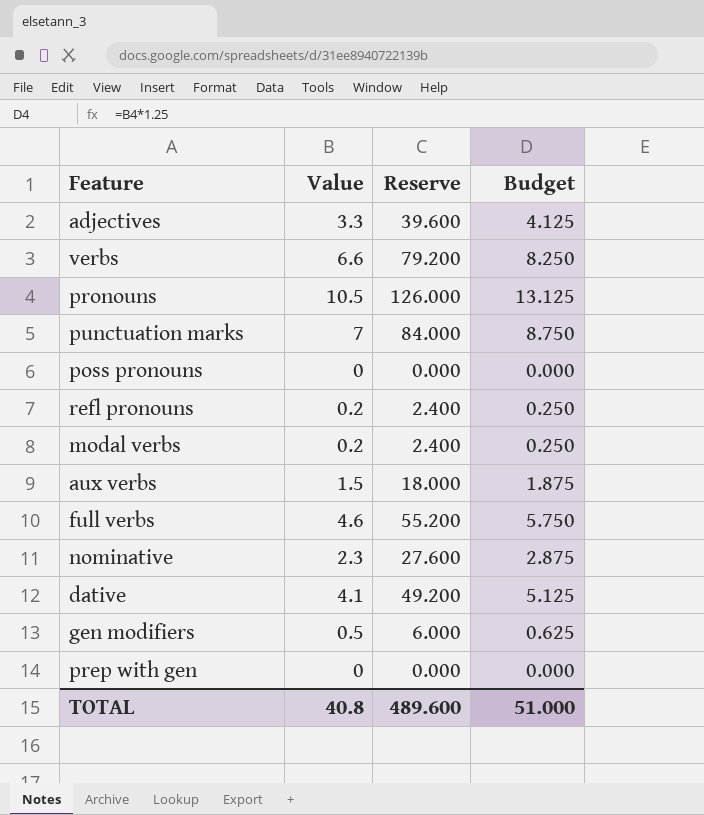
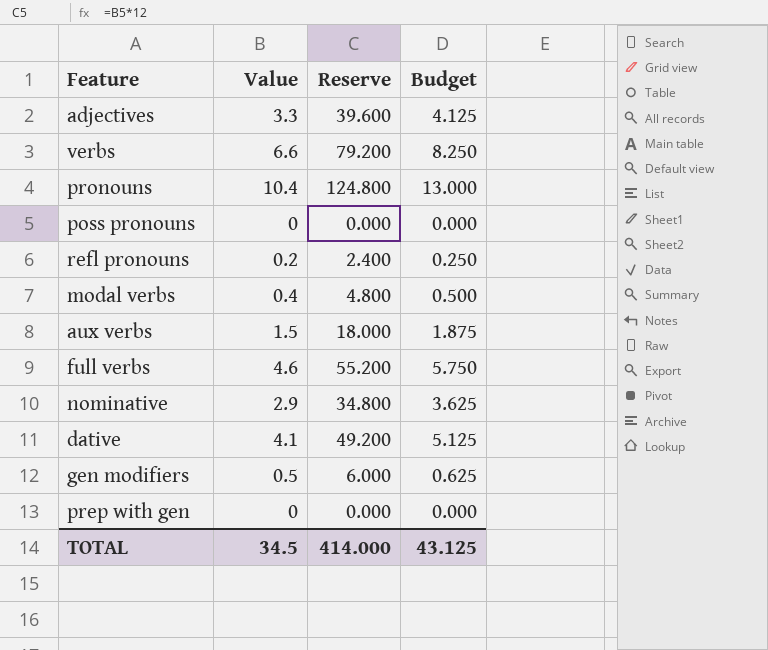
row punctuation marks: 7 | 84.000 | 8.750 -> none
pronouns | Value: 10.5 -> 10.4
pronouns | Reserve: 126.000 -> 124.800
pronouns | Budget: 13.125 -> 13.000
modal verbs | Value: 0.2 -> 0.4
modal verbs | Reserve: 2.400 -> 4.800
modal verbs | Budget: 0.250 -> 0.500
nominative | Value: 2.3 -> 2.9
nominative | Reserve: 27.600 -> 34.800
nominative | Budget: 2.875 -> 3.625
TOTAL | Value: 40.8 -> 34.5
TOTAL | Reserve: 489.600 -> 414.000
TOTAL | Budget: 51.000 -> 43.125

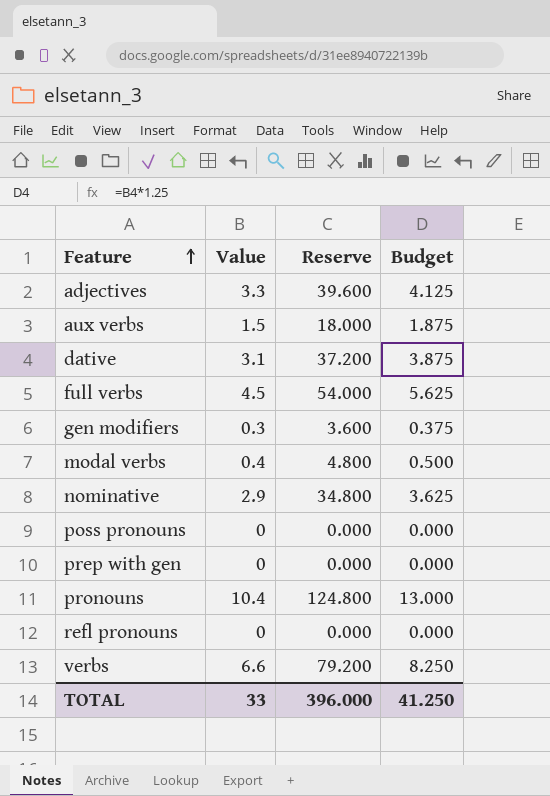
row order: none -> Feature ascending
dative | Value: 4.1 -> 3.1
dative | Reserve: 49.200 -> 37.200
dative | Budget: 5.125 -> 3.875
full verbs | Value: 4.6 -> 4.5
full verbs | Reserve: 55.200 -> 54.000
full verbs | Budget: 5.750 -> 5.625
gen modifiers | Value: 0.5 -> 0.3
gen modifiers | Reserve: 6.000 -> 3.600
gen modifiers | Budget: 0.625 -> 0.375
refl pronouns | Value: 0.2 -> 0
refl pronouns | Reserve: 2.400 -> 0.000
refl pronouns | Budget: 0.250 -> 0.000
TOTAL | Value: 34.5 -> 33
TOTAL | Reserve: 414.000 -> 396.000
TOTAL | Budget: 43.125 -> 41.250

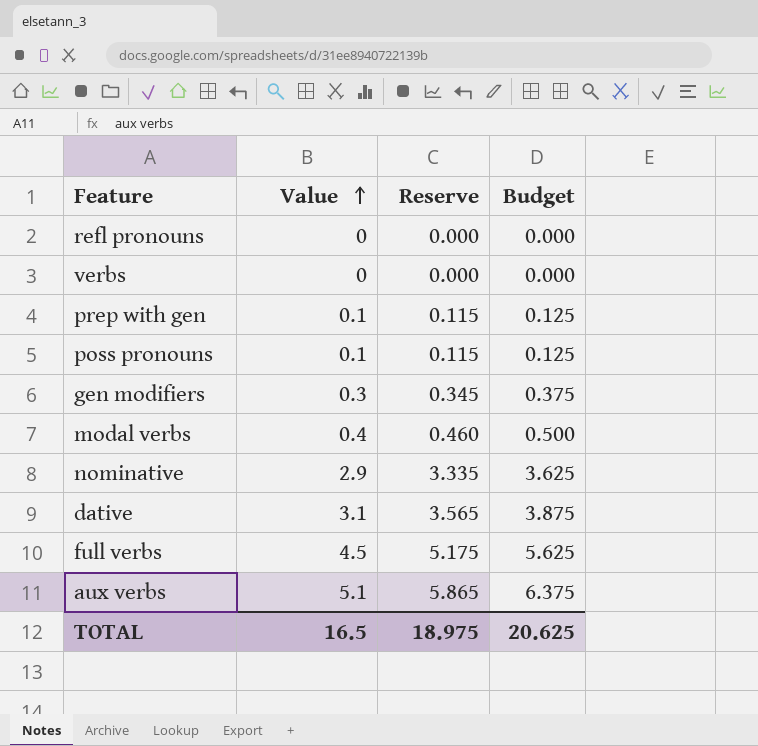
row order: Feature ascending -> Value ascending
column Reserve | formula: [Value] * 12 -> [Value] * 1.15
row adjectives: 3.3 | 39.600 | 4.125 -> none
row pronouns: 10.4 | 124.800 | 13.000 -> none
verbs | Value: 6.6 -> 0
verbs | Budget: 8.250 -> 0.000
prep with gen | Value: 0 -> 0.1
prep with gen | Budget: 0.000 -> 0.125
poss pronouns | Value: 0 -> 0.1
poss pronouns | Budget: 0.000 -> 0.125
aux verbs | Value: 1.5 -> 5.1
aux verbs | Budget: 1.875 -> 6.375
TOTAL | Value: 33 -> 16.5
TOTAL | Reserve: 396.000 -> 18.975
TOTAL | Budget: 41.250 -> 20.625

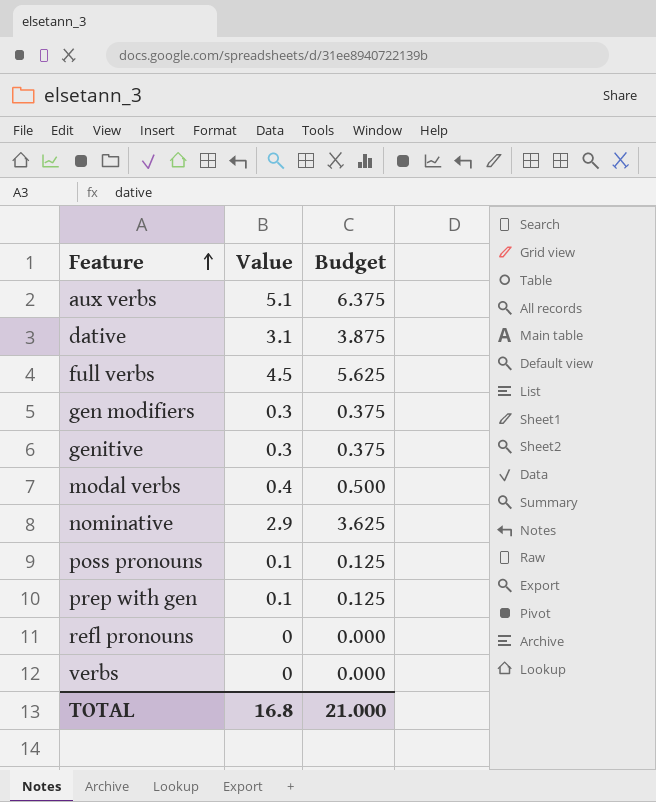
row order: Value ascending -> Feature ascending
column Reserve | formula: [Value] * 1.15 -> none
row genitive: none -> 0.3 | 0.375
TOTAL | Value: 16.5 -> 16.8
TOTAL | Budget: 20.625 -> 21.000

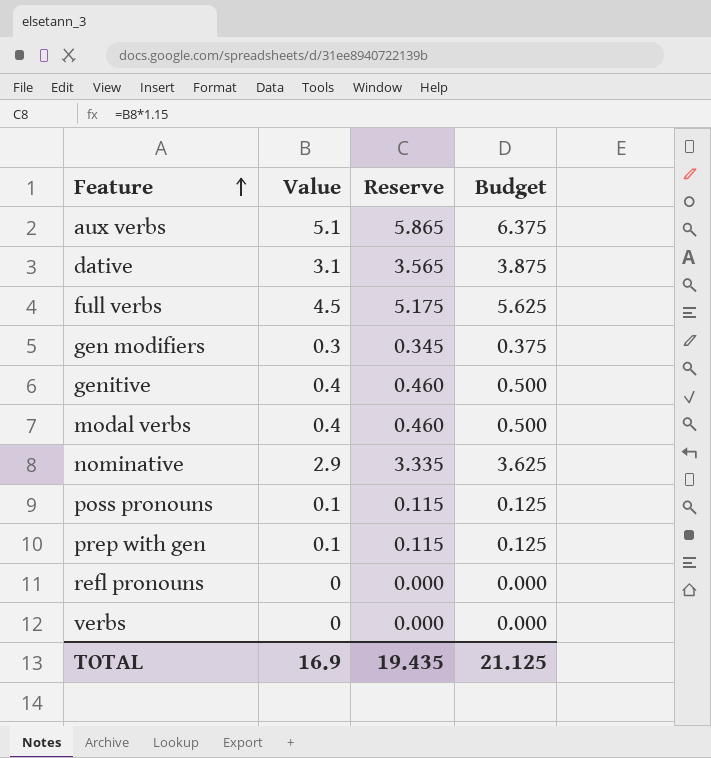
column Reserve | formula: none -> [Value] * 1.15
genitive | Value: 0.3 -> 0.4
genitive | Budget: 0.375 -> 0.500
TOTAL | Value: 16.8 -> 16.9
TOTAL | Budget: 21.000 -> 21.125

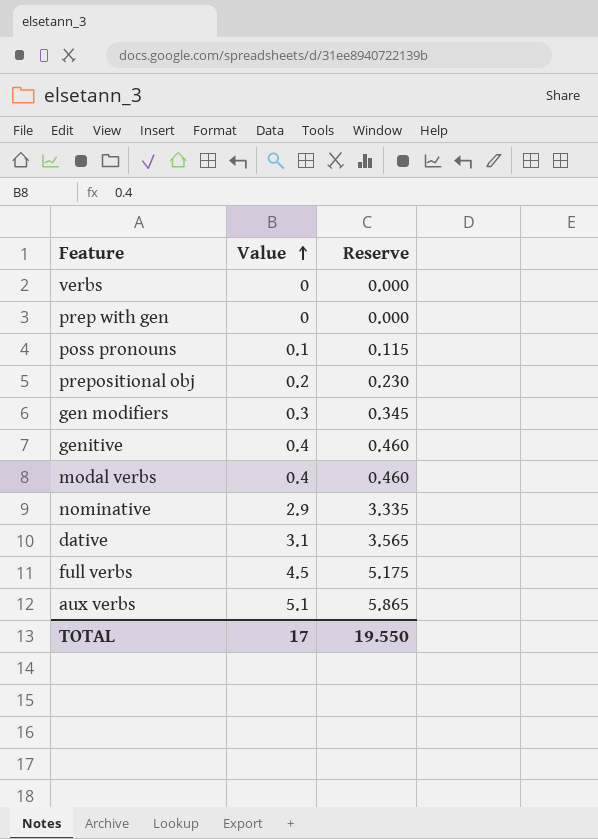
row order: Feature ascending -> Value ascending
column Budget | formula: [Value] * 1.25 -> none
row refl pronouns: 0 | 0.000 | 0.000 -> none
prep with gen | Value: 0.1 -> 0
prep with gen | Reserve: 0.115 -> 0.000
row prepositional obj: none -> 0.2 | 0.230
TOTAL | Value: 16.9 -> 17
TOTAL | Reserve: 19.435 -> 19.550

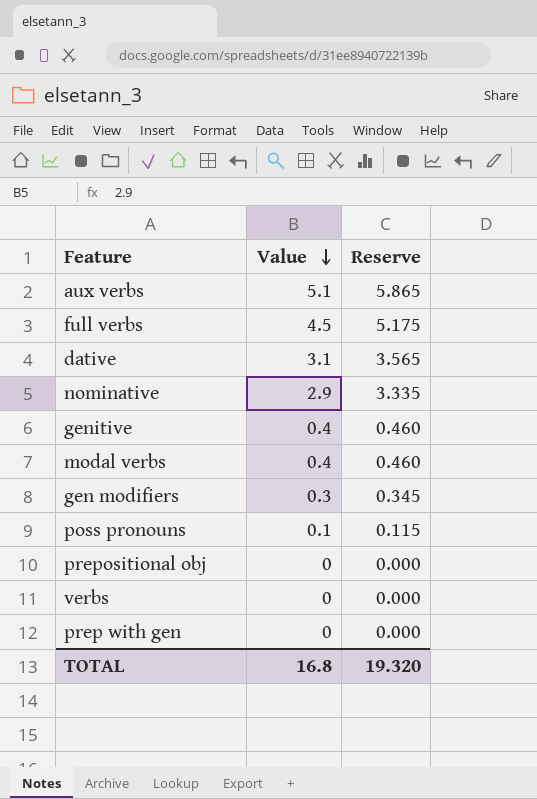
row order: Value ascending -> Value descending
prepositional obj | Value: 0.2 -> 0
prepositional obj | Reserve: 0.230 -> 0.000
TOTAL | Value: 17 -> 16.8
TOTAL | Reserve: 19.550 -> 19.320

